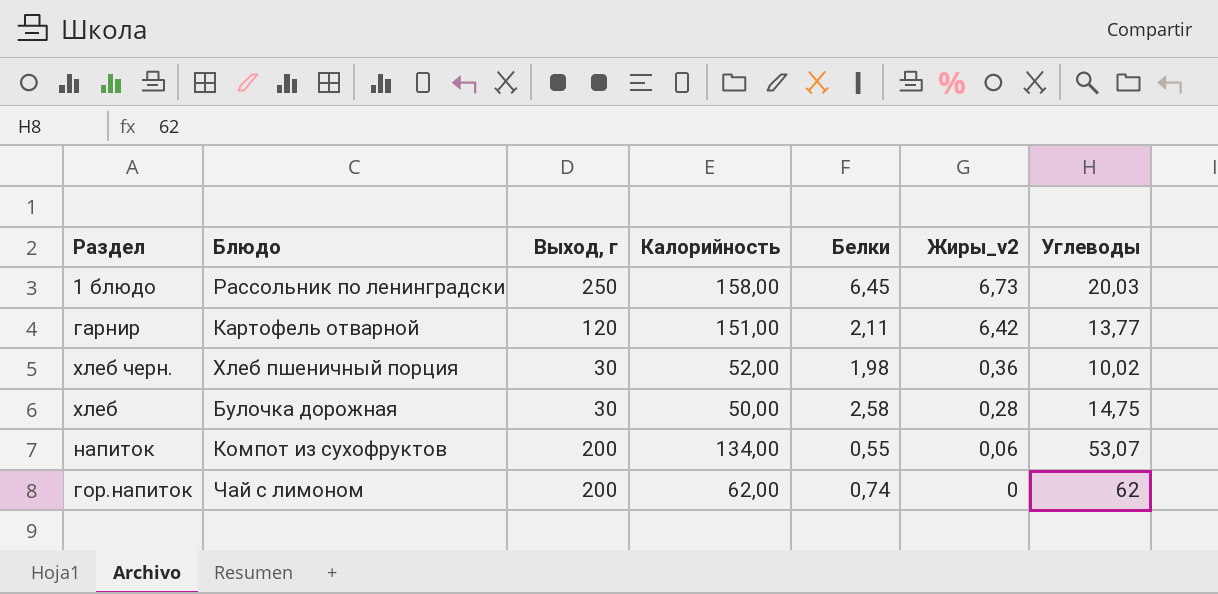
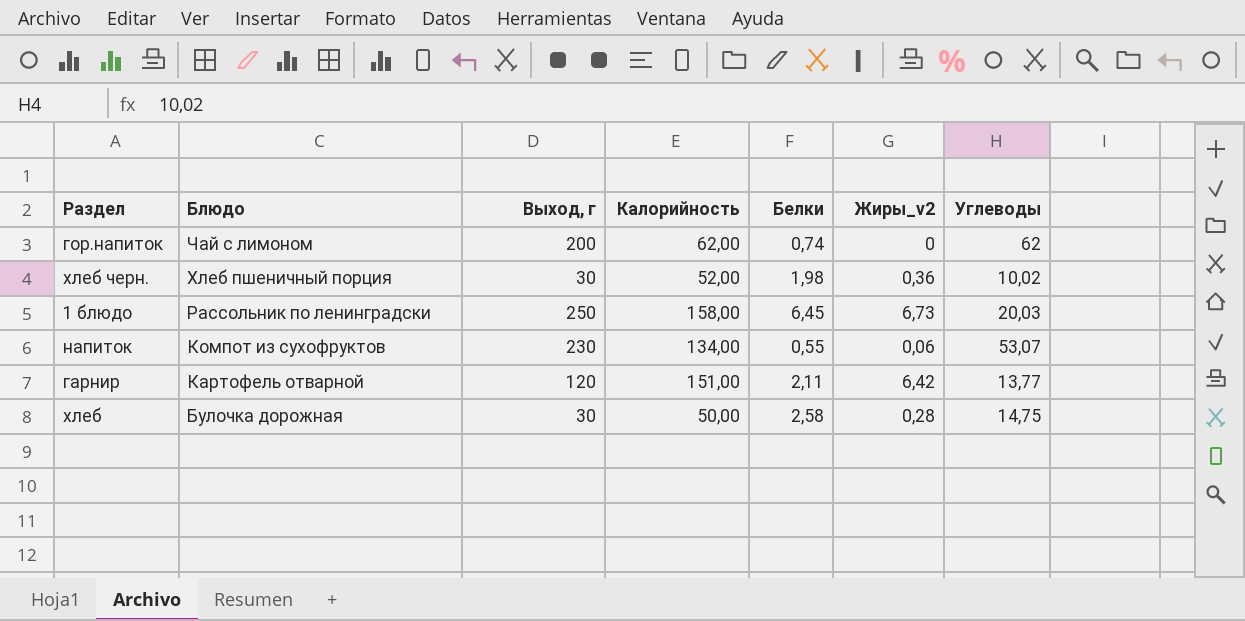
row order: Жиры_v2 descending -> Блюдо descending
напиток | Выход, г: 200 -> 230

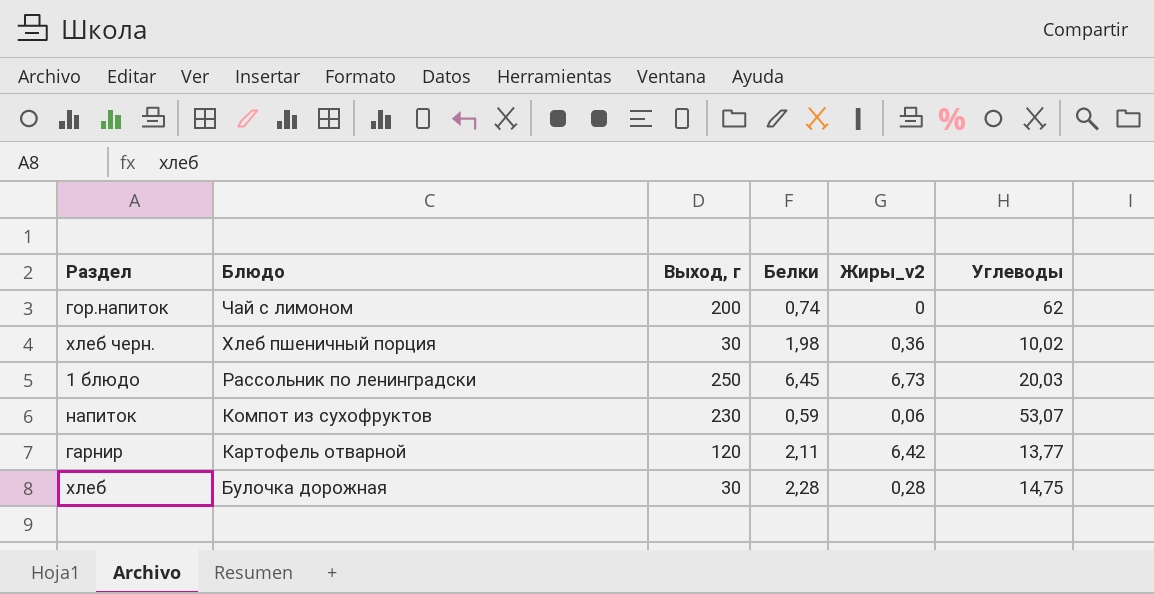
column Калорийность | position: 4 -> none
напиток | Белки: 0,55 -> 0,59
хлеб | Белки: 2,58 -> 2,28

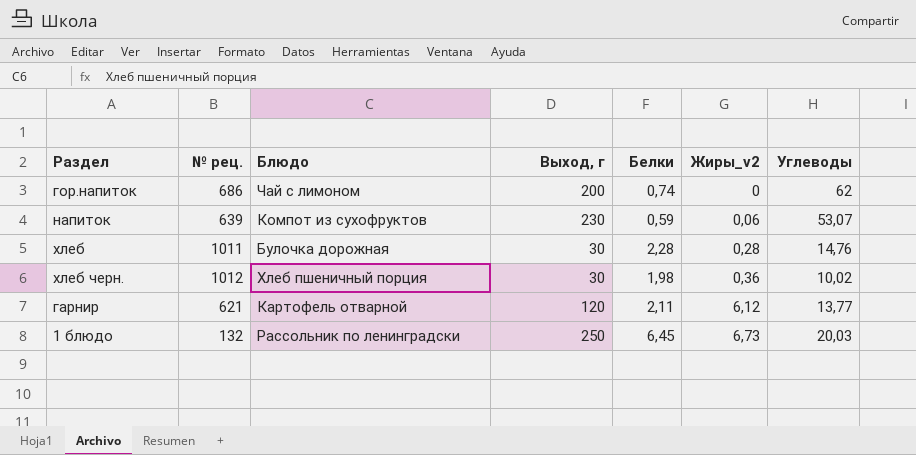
row order: Блюдо descending -> Жиры_v2 ascending
column № рец. | position: none -> 2
хлеб | Углеводы: 14,75 -> 14,76
гарнир | Жиры_v2: 6,42 -> 6,12

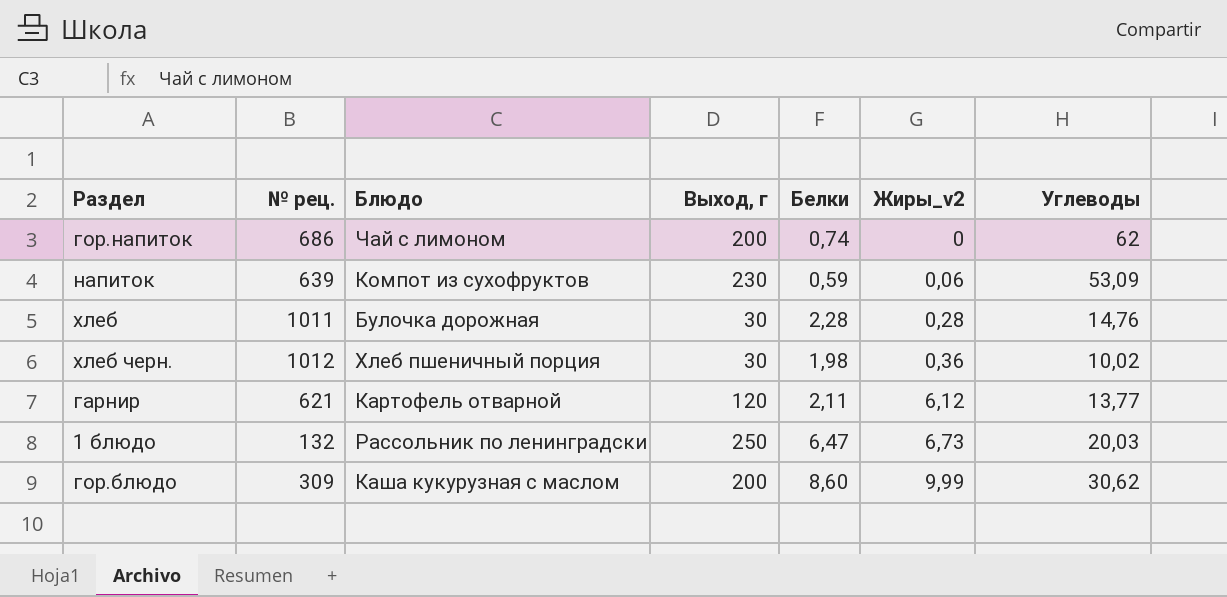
напиток | Углеводы: 53,07 -> 53,09
1 блюдо | Белки: 6,45 -> 6,47
row гор.блюдо: none -> 309 | Каша кукурузная с маслом | 200 | 8,60 | 9,99 | 30,62

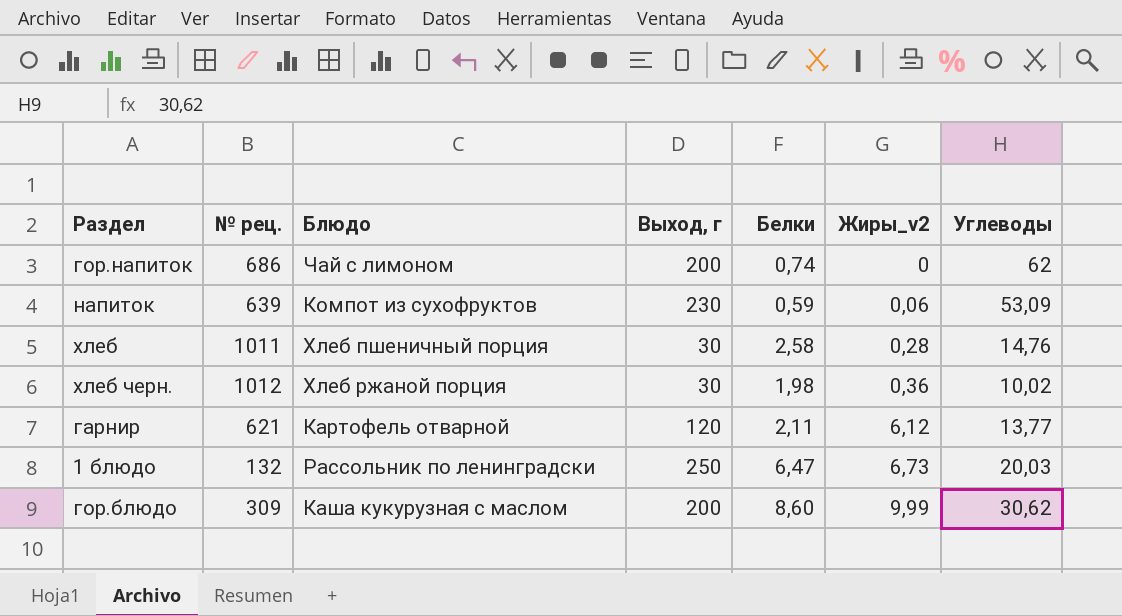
хлеб | Блюдо: Булочка дорожная -> Хлеб пшеничный порция
хлеб | Белки: 2,28 -> 2,58
хлеб черн. | Блюдо: Хлеб пшеничный порция -> Хлеб ржаной порция

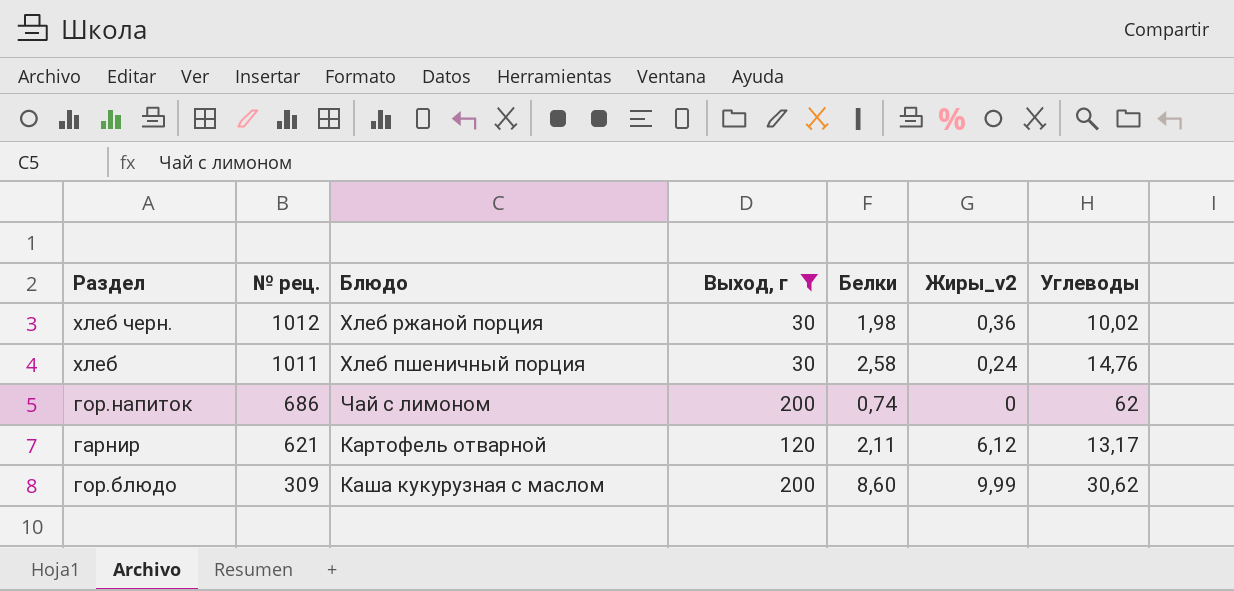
filter: none -> Выход, г <= 200
row order: Жиры_v2 ascending -> № рец. descending
хлеб | Жиры_v2: 0,28 -> 0,24
гарнир | Углеводы: 13,77 -> 13,17

